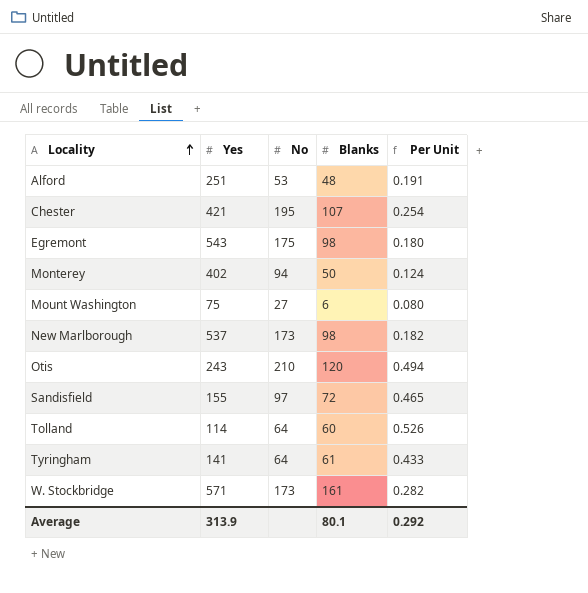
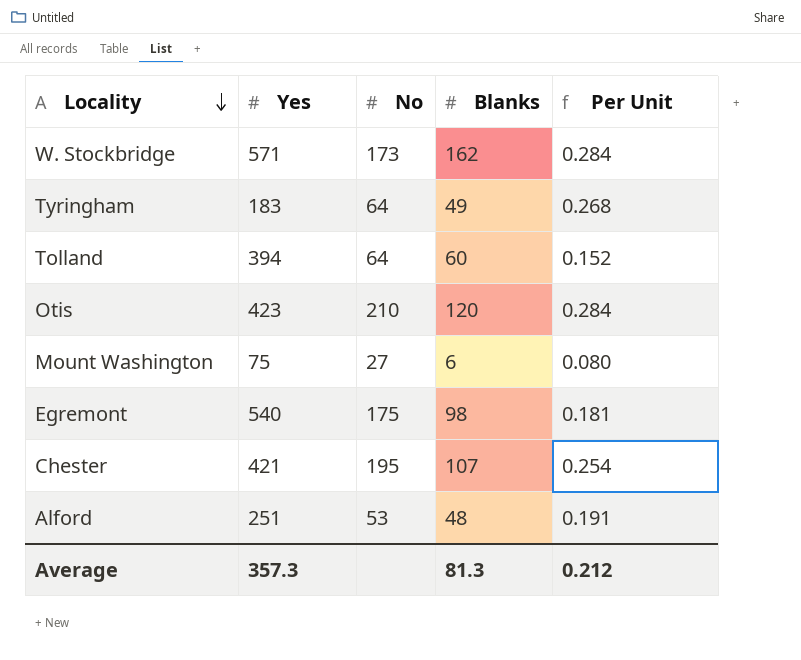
row order: Locality ascending -> Locality descending
row Monterey: 402 | 94 | 50 | 0.124 -> none
row New Marlborough: 537 | 173 | 98 | 0.182 -> none
row Sandisfield: 155 | 97 | 72 | 0.465 -> none
W. Stockbridge | Blanks: 161 -> 162
W. Stockbridge | Per Unit: 0.282 -> 0.284
Tyringham | Yes: 141 -> 183
Tyringham | Blanks: 61 -> 49
Tyringham | Per Unit: 0.433 -> 0.268
Tolland | Yes: 114 -> 394
Tolland | Per Unit: 0.526 -> 0.152
Otis | Yes: 243 -> 423
Otis | Per Unit: 0.494 -> 0.284
Egremont | Yes: 543 -> 540
Egremont | Per Unit: 0.180 -> 0.181
Average | Yes: 313.9 -> 357.3
Average | Blanks: 80.1 -> 81.3
Average | Per Unit: 0.292 -> 0.212

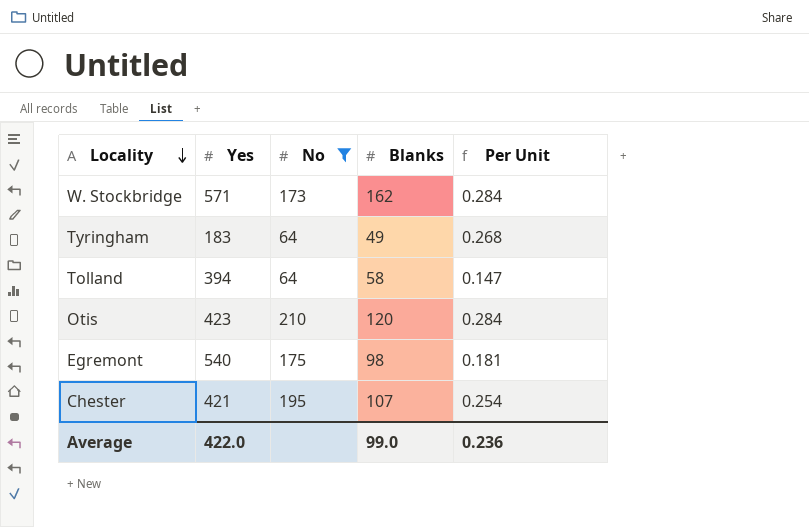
filter: none -> No >= 64
Tolland | Blanks: 60 -> 58
Tolland | Per Unit: 0.152 -> 0.147
Average | Yes: 357.3 -> 422.0
Average | Blanks: 81.3 -> 99.0
Average | Per Unit: 0.212 -> 0.236

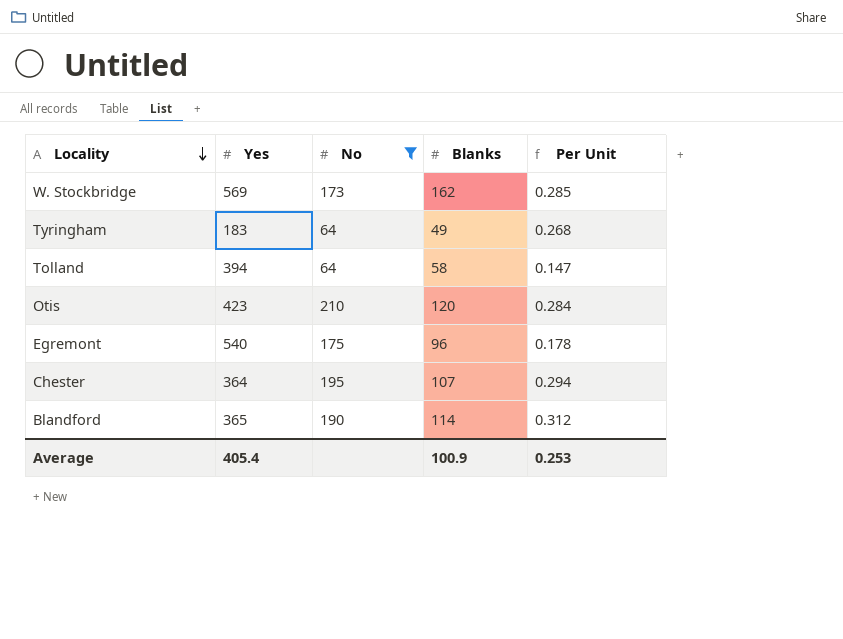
W. Stockbridge | Yes: 571 -> 569
W. Stockbridge | Per Unit: 0.284 -> 0.285
Egremont | Blanks: 98 -> 96
Egremont | Per Unit: 0.181 -> 0.178
Chester | Yes: 421 -> 364
Chester | Per Unit: 0.254 -> 0.294
row Blandford: none -> 365 | 190 | 114 | 0.312
Average | Yes: 422.0 -> 405.4
Average | Blanks: 99.0 -> 100.9
Average | Per Unit: 0.236 -> 0.253

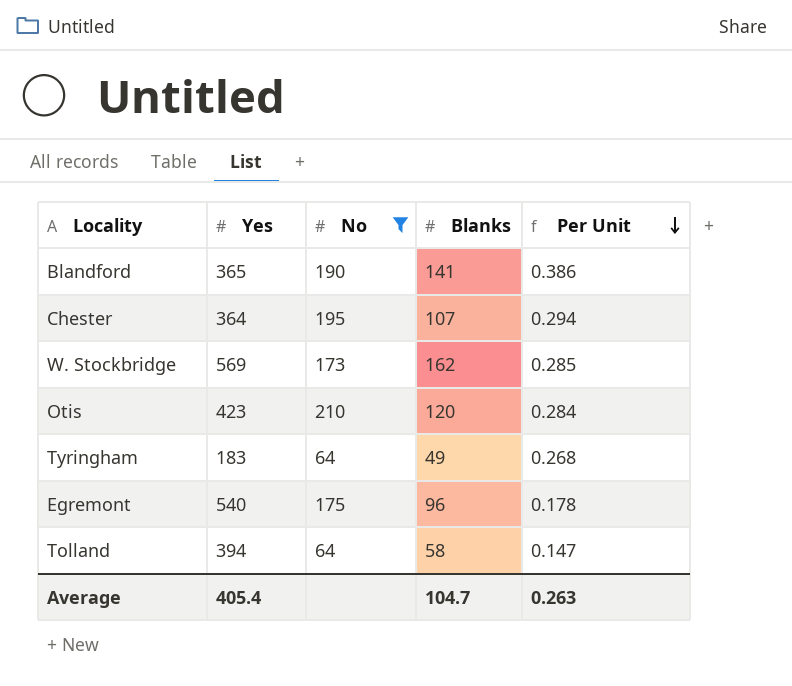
row order: Locality descending -> Per Unit descending
Blandford | Blanks: 114 -> 141
Blandford | Per Unit: 0.312 -> 0.386
Average | Blanks: 100.9 -> 104.7
Average | Per Unit: 0.253 -> 0.263

